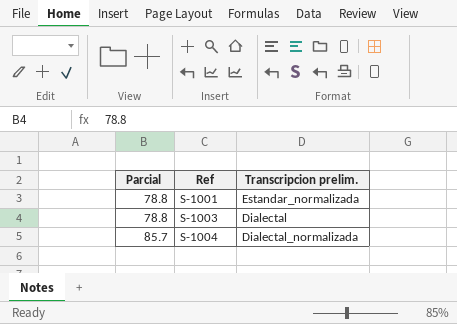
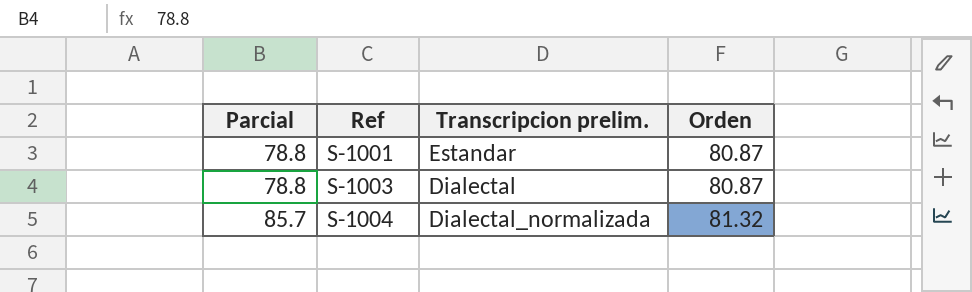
column Orden | position: none -> 4
S-1001 | Transcripcion prelim.: Estandar_normalizada -> Estandar

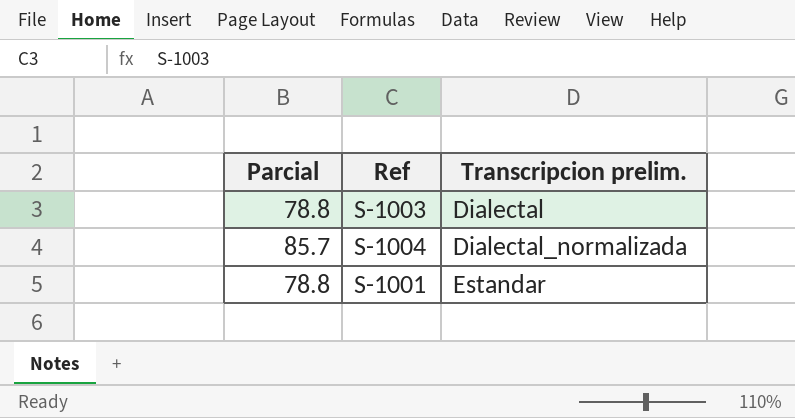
row order: Parcial ascending -> Transcripcion prelim. ascending
column Orden | position: 4 -> none

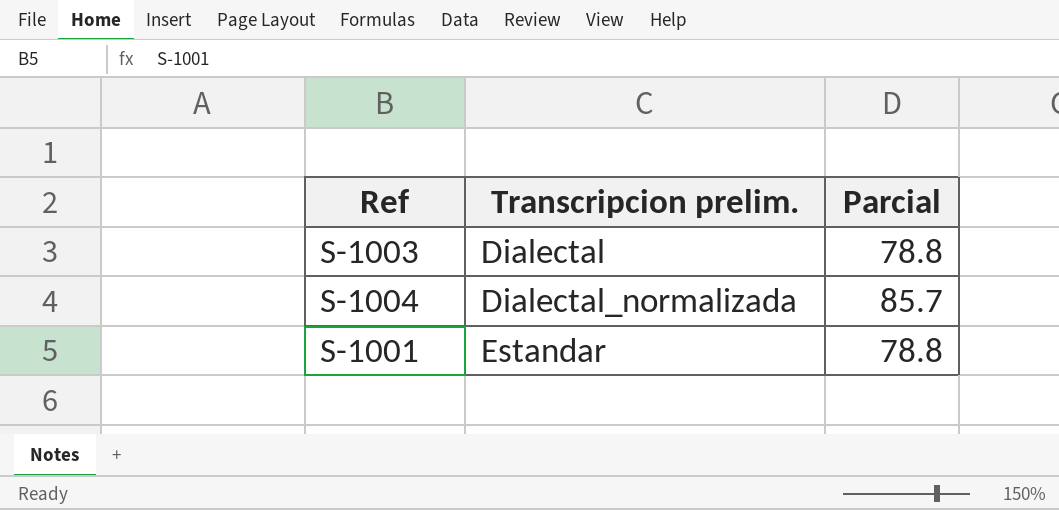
column Parcial | position: 1 -> 3

